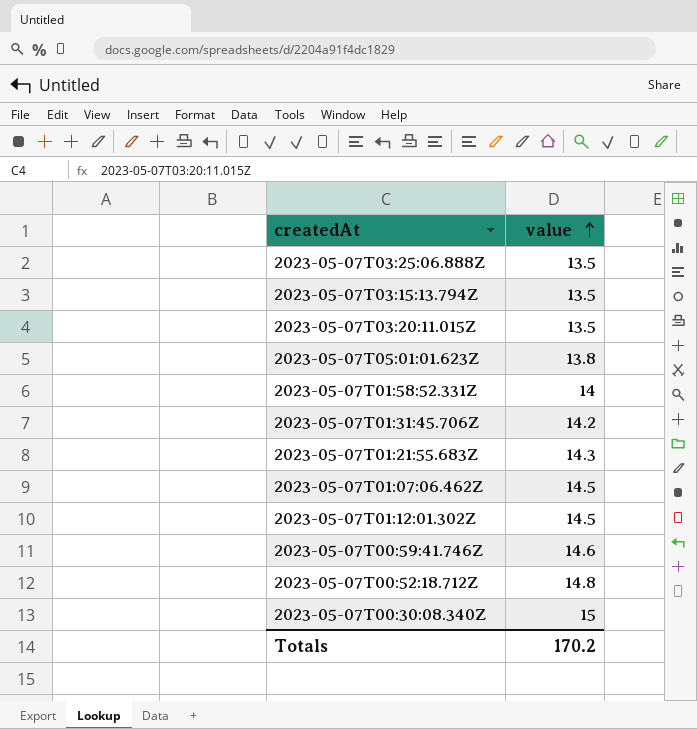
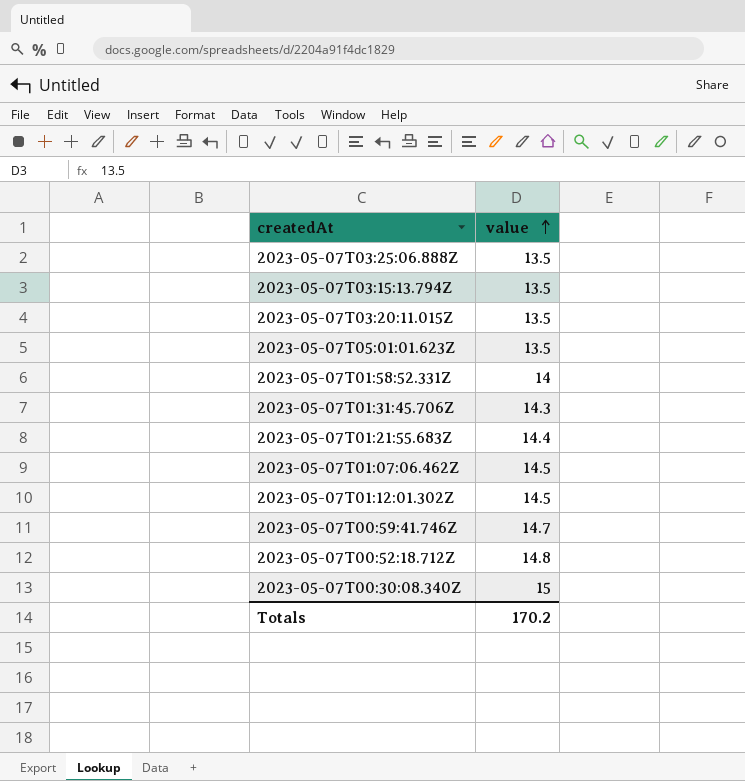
2023-05-07T05:01:01.623Z | value: 13.8 -> 13.5
2023-05-07T01:31:45.706Z | value: 14.2 -> 14.3
2023-05-07T01:21:55.683Z | value: 14.3 -> 14.4
2023-05-07T00:59:41.746Z | value: 14.6 -> 14.7

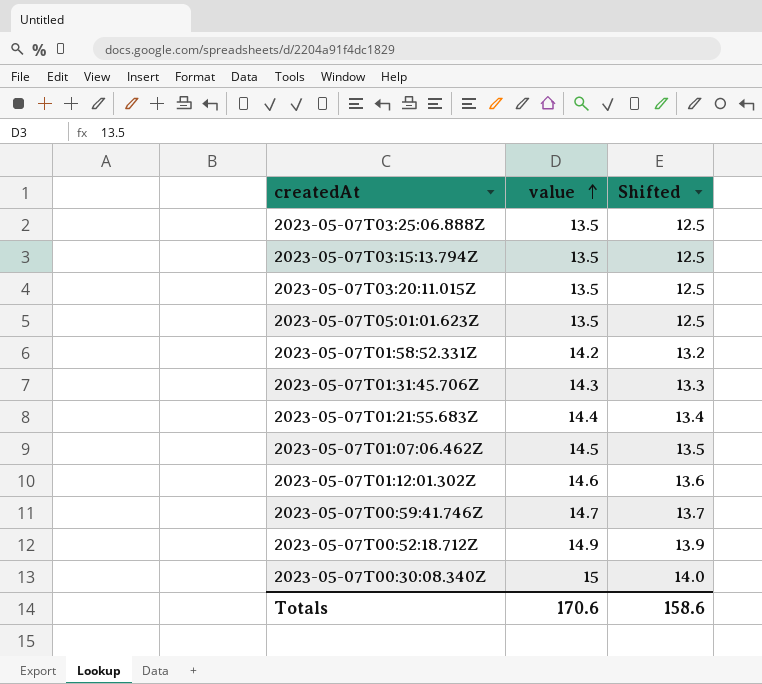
column Shifted | formula: none -> [value] - 1
2023-05-07T01:58:52.331Z | value: 14 -> 14.2
2023-05-07T01:12:01.302Z | value: 14.5 -> 14.6
2023-05-07T00:52:18.712Z | value: 14.8 -> 14.9
Totals | value: 170.2 -> 170.6

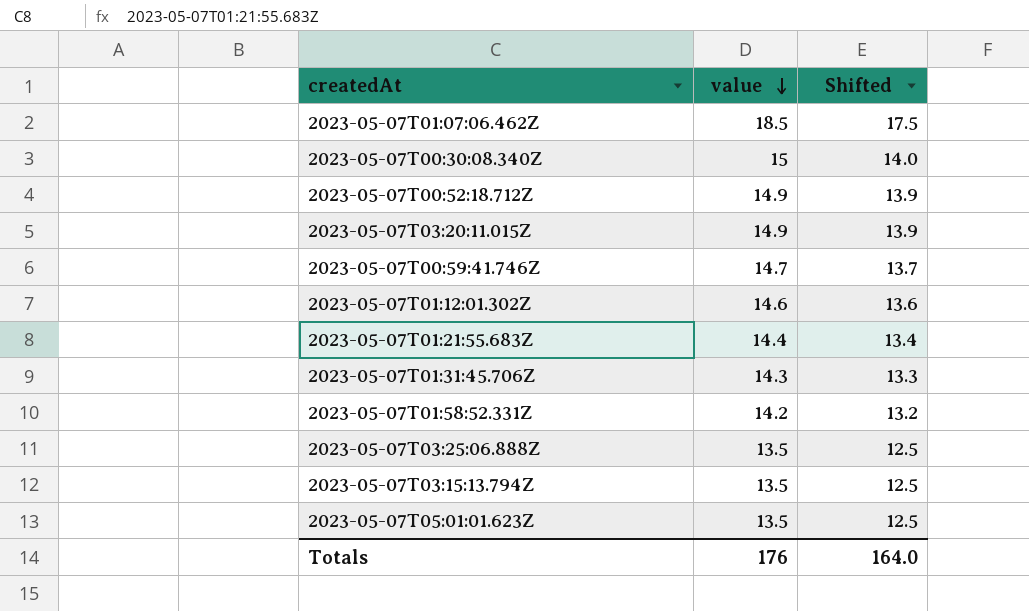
row order: value ascending -> value descending
2023-05-07T01:07:06.462Z | value: 14.5 -> 18.5
2023-05-07T01:07:06.462Z | Shifted: 13.5 -> 17.5
2023-05-07T03:20:11.015Z | value: 13.5 -> 14.9
2023-05-07T03:20:11.015Z | Shifted: 12.5 -> 13.9
Totals | value: 170.6 -> 176
Totals | Shifted: 158.6 -> 164.0

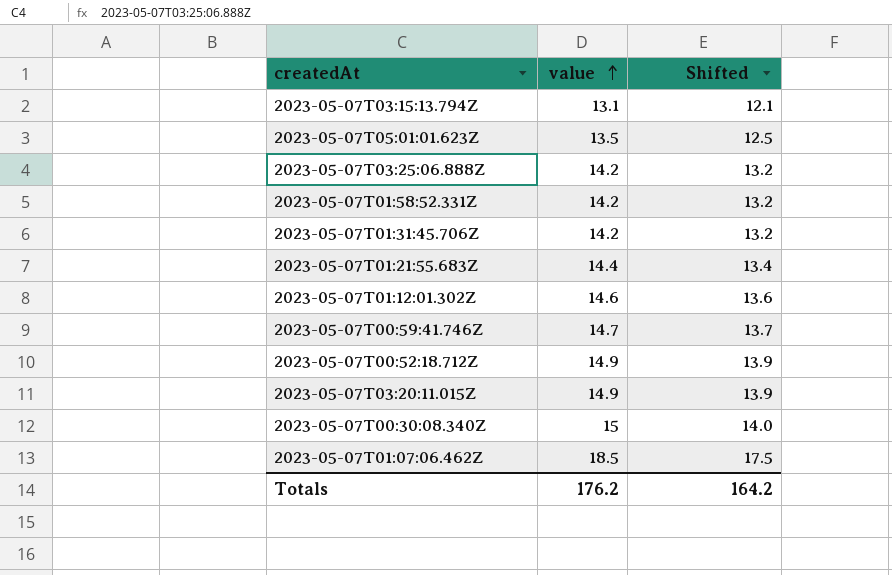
row order: value descending -> value ascending
2023-05-07T03:15:13.794Z | value: 13.5 -> 13.1
2023-05-07T03:15:13.794Z | Shifted: 12.5 -> 12.1
2023-05-07T03:25:06.888Z | value: 13.5 -> 14.2
2023-05-07T03:25:06.888Z | Shifted: 12.5 -> 13.2
2023-05-07T01:31:45.706Z | value: 14.3 -> 14.2
2023-05-07T01:31:45.706Z | Shifted: 13.3 -> 13.2
Totals | value: 176 -> 176.2
Totals | Shifted: 164.0 -> 164.2

